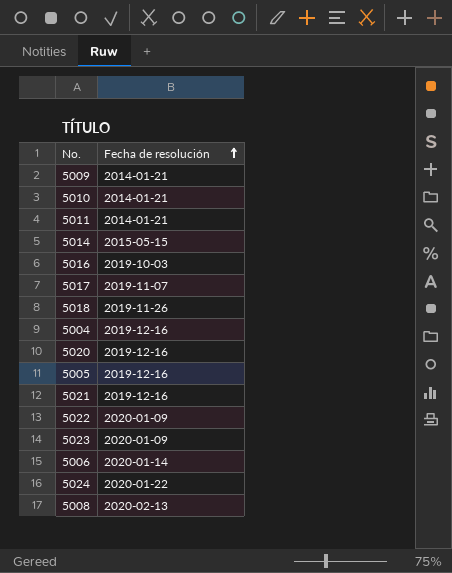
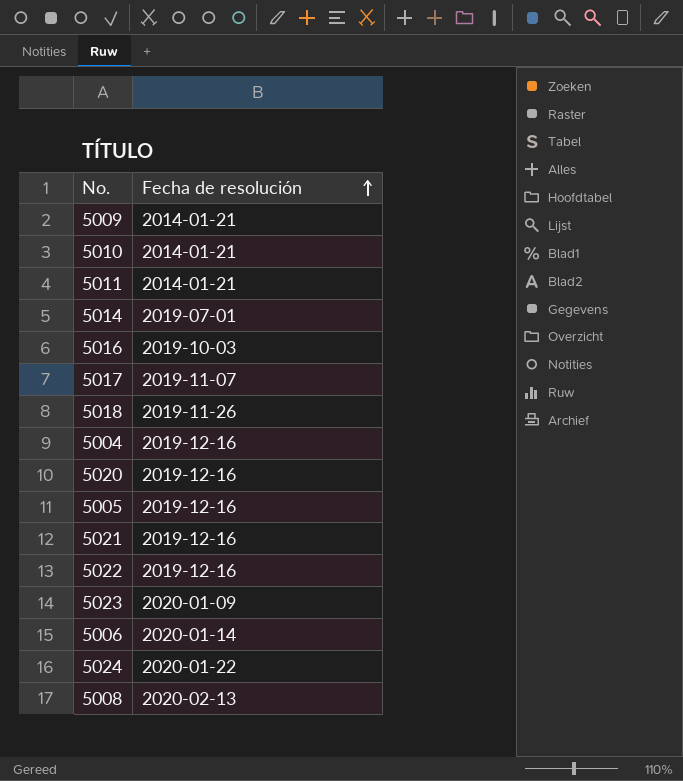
5014 | Fecha de resolución: 2015-05-15 -> 2019-07-01
5022 | Fecha de resolución: 2020-01-09 -> 2019-12-16

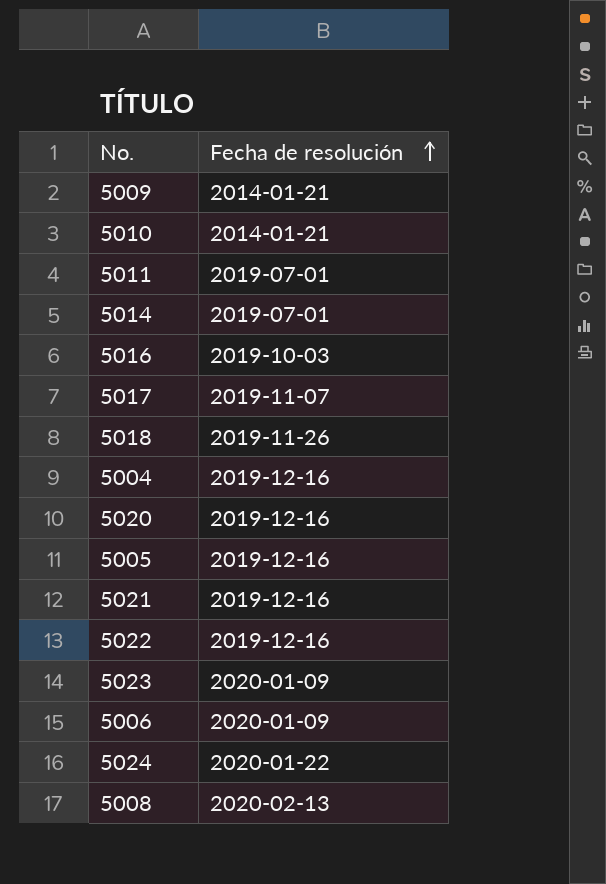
5011 | Fecha de resolución: 2014-01-21 -> 2019-07-01
5006 | Fecha de resolución: 2020-01-14 -> 2020-01-09

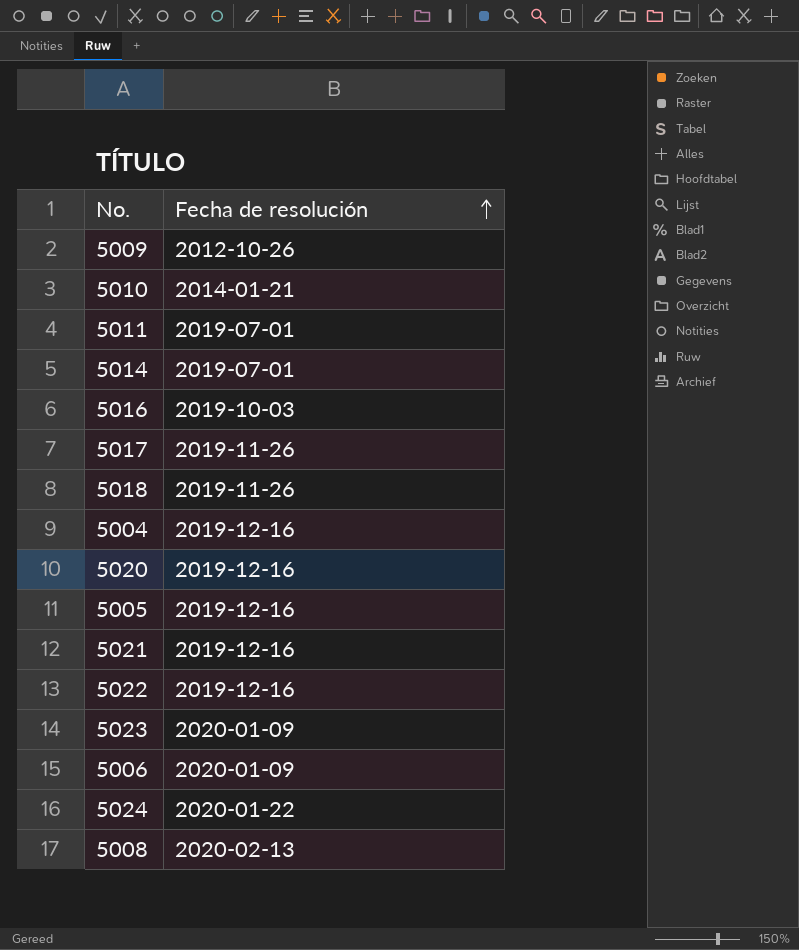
5009 | Fecha de resolución: 2014-01-21 -> 2012-10-26
5017 | Fecha de resolución: 2019-11-07 -> 2019-11-26

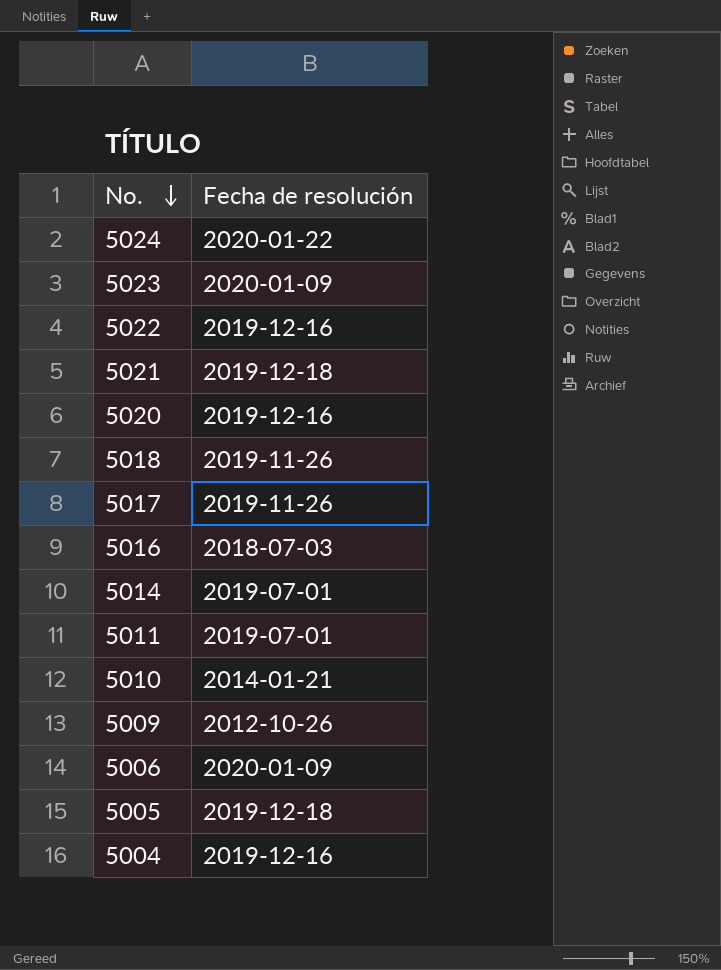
row order: Fecha de resolución ascending -> No. descending
row 5008: 2020-02-13 -> none
5021 | Fecha de resolución: 2019-12-16 -> 2019-12-18
5016 | Fecha de resolución: 2019-10-03 -> 2018-07-03
5005 | Fecha de resolución: 2019-12-16 -> 2019-12-18

